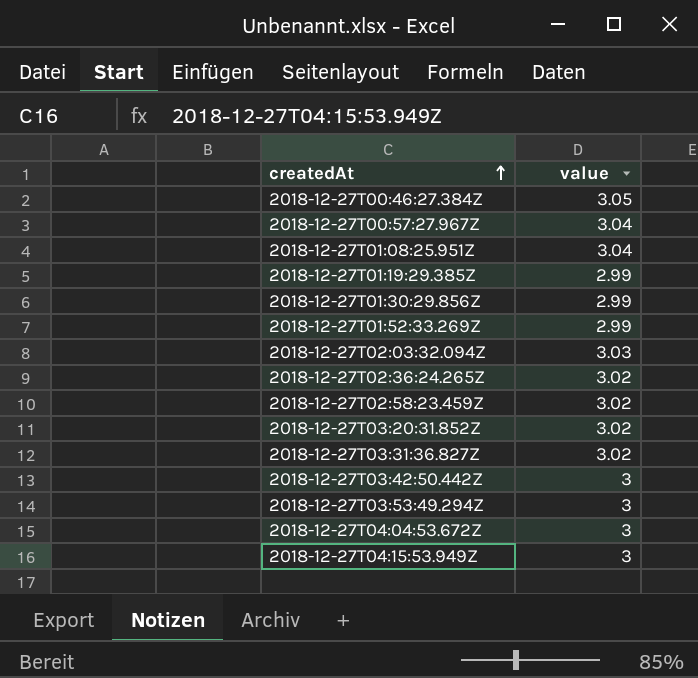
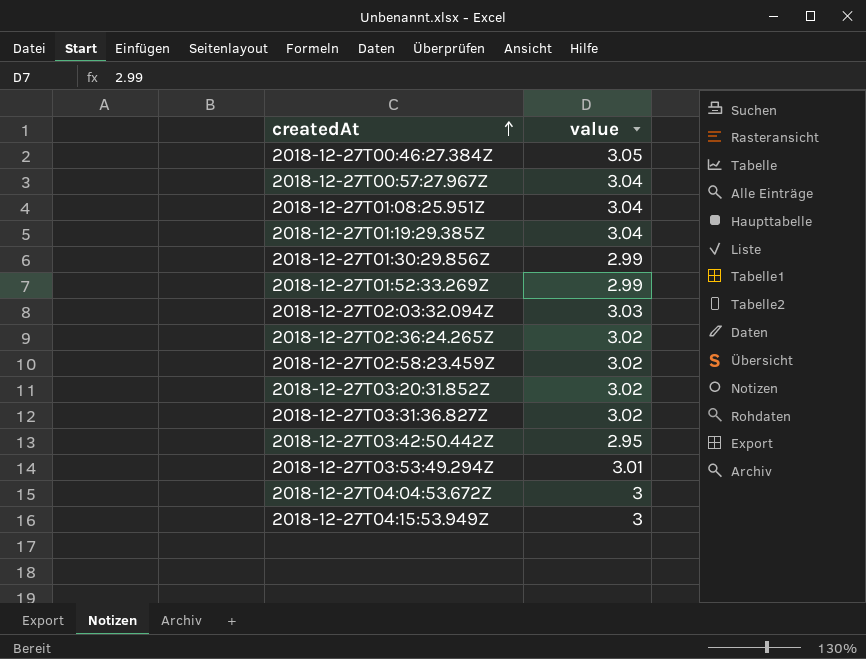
2018-12-27T01:19:29.385Z | value: 2.99 -> 3.04
2018-12-27T03:42:50.442Z | value: 3 -> 2.95
2018-12-27T03:53:49.294Z | value: 3 -> 3.01

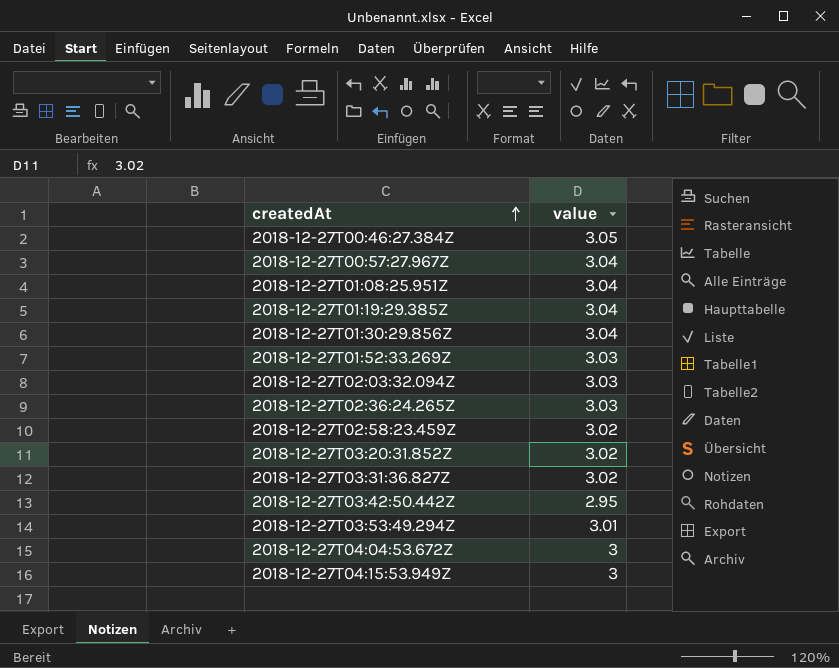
2018-12-27T01:30:29.856Z | value: 2.99 -> 3.04
2018-12-27T01:52:33.269Z | value: 2.99 -> 3.03
2018-12-27T02:36:24.265Z | value: 3.02 -> 3.03

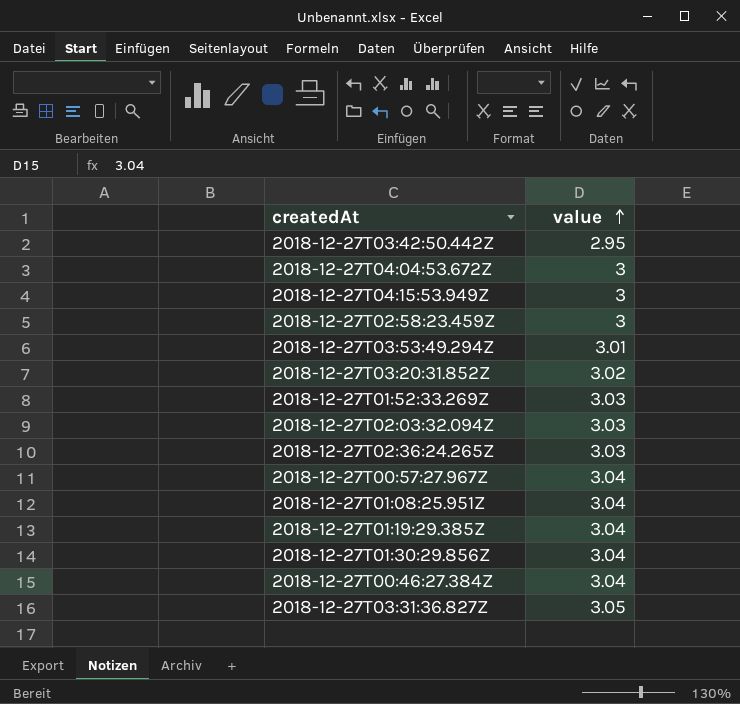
row order: createdAt ascending -> value ascending
2018-12-27T02:58:23.459Z | value: 3.02 -> 3
2018-12-27T00:46:27.384Z | value: 3.05 -> 3.04
2018-12-27T03:31:36.827Z | value: 3.02 -> 3.05

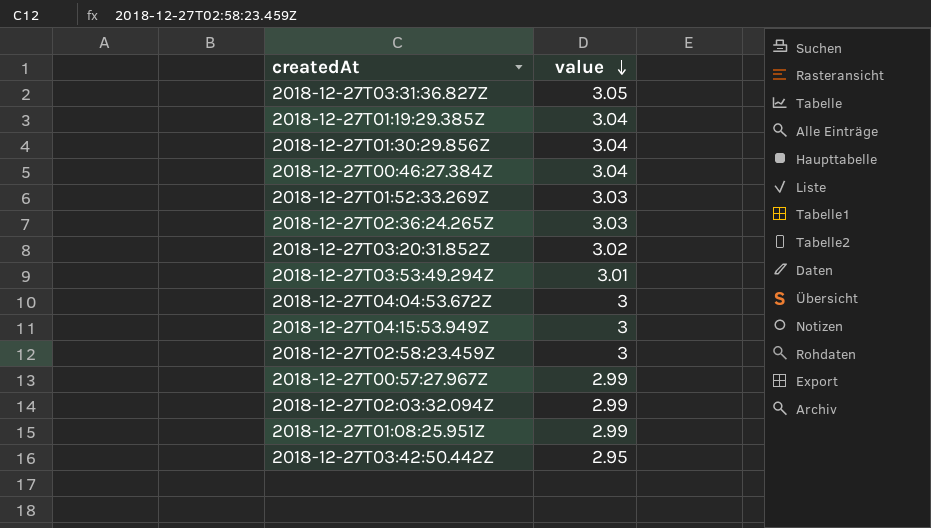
row order: value ascending -> value descending
2018-12-27T00:57:27.967Z | value: 3.04 -> 2.99
2018-12-27T02:03:32.094Z | value: 3.03 -> 2.99
2018-12-27T01:08:25.951Z | value: 3.04 -> 2.99

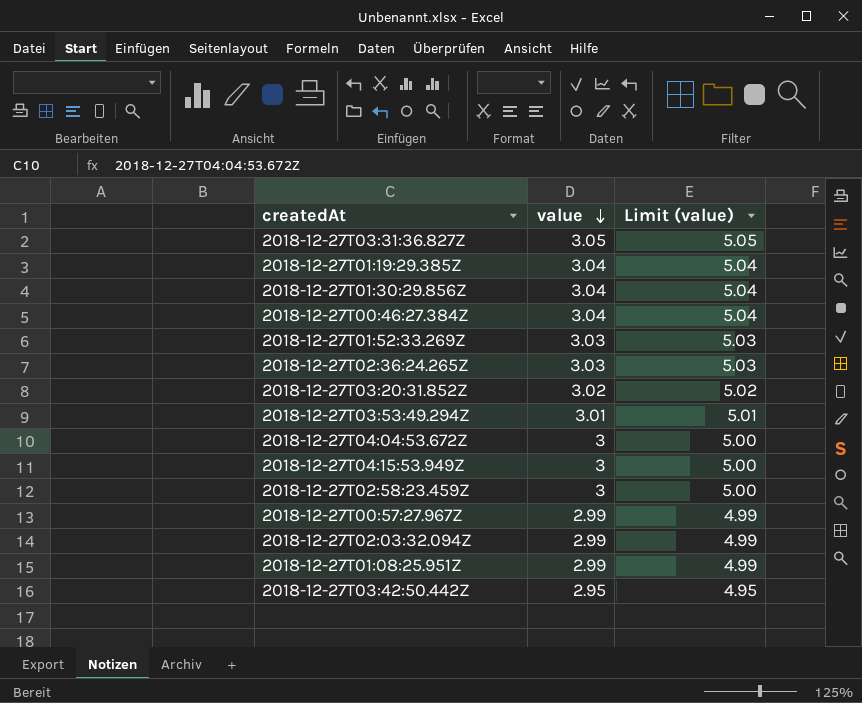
column Limit (value) | formula: none -> [value] + 2

